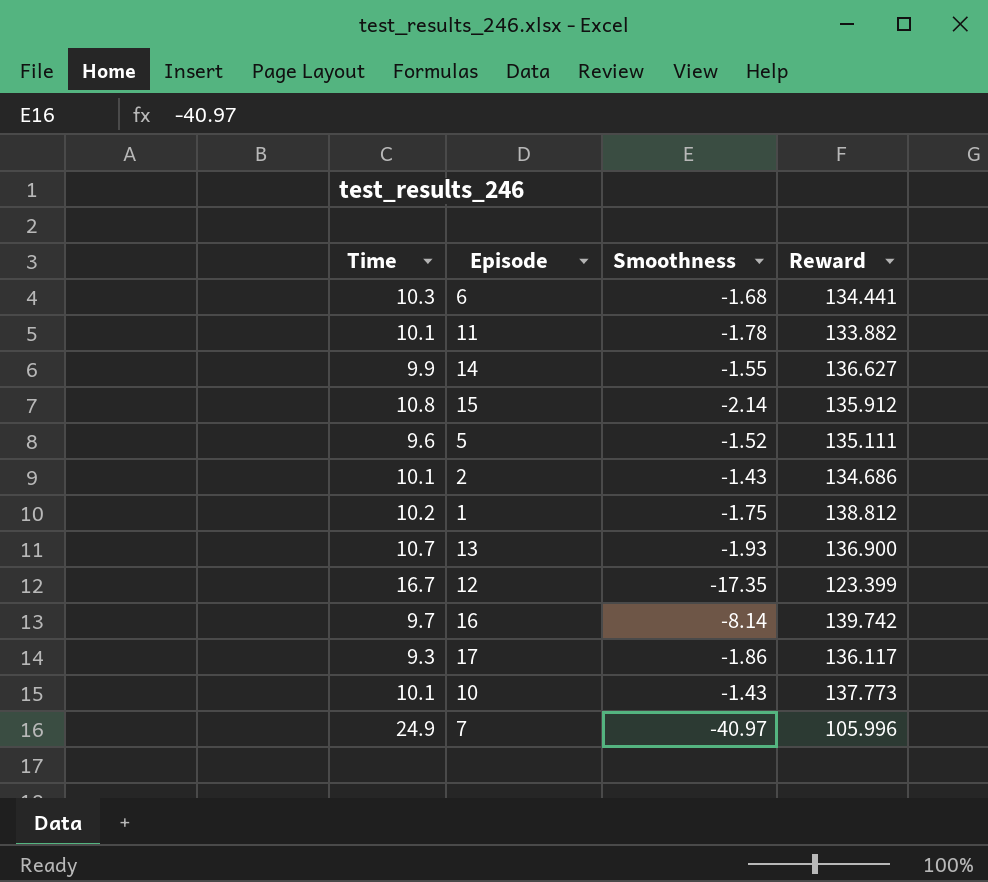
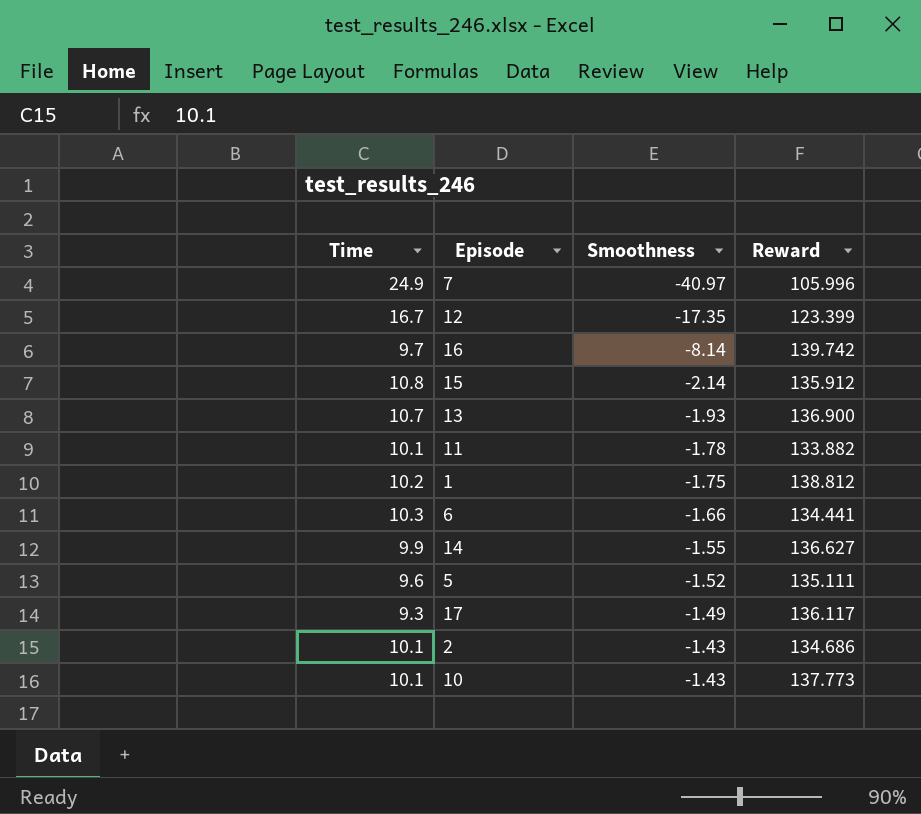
row order: none -> Smoothness ascending
6 | Smoothness: -1.68 -> -1.66
17 | Smoothness: -1.86 -> -1.49

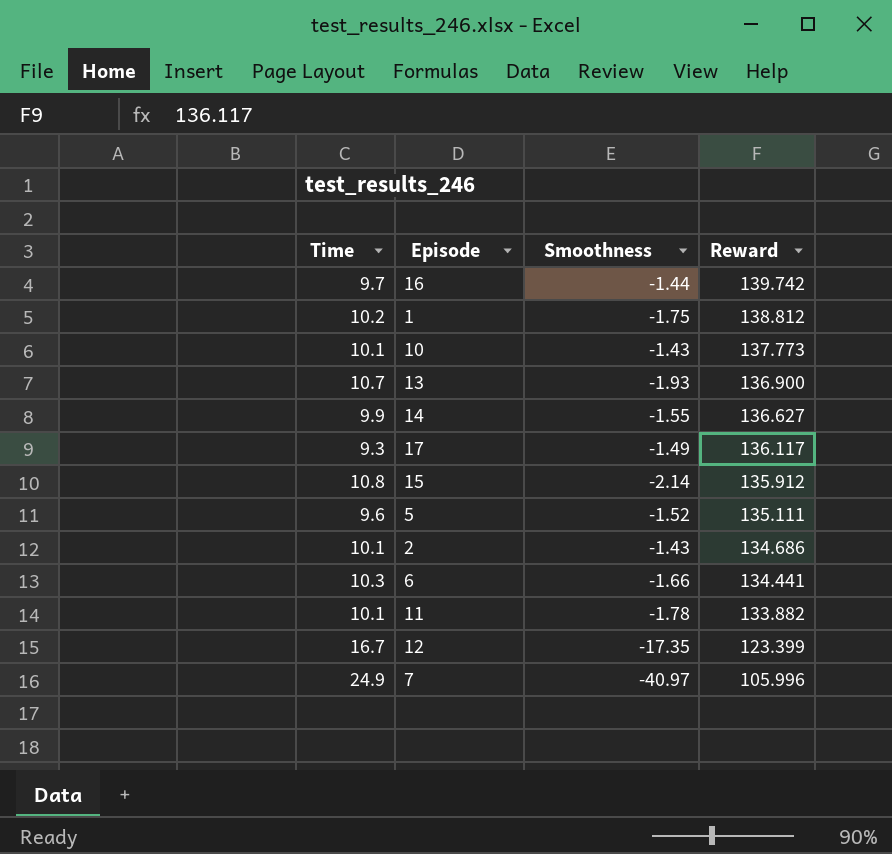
row order: Smoothness ascending -> Reward descending
16 | Smoothness: -8.14 -> -1.44

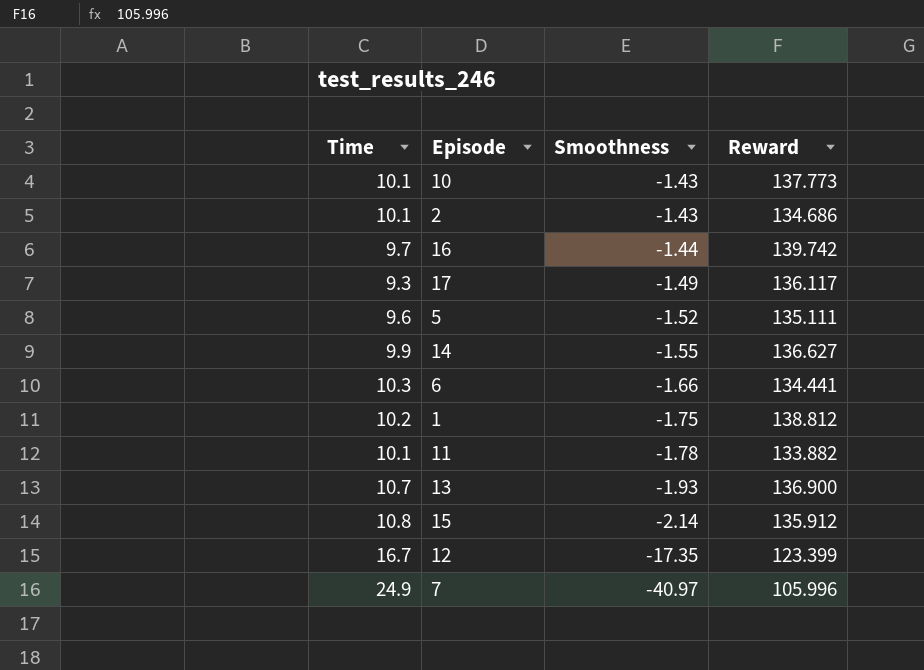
row order: Reward descending -> Smoothness descending

